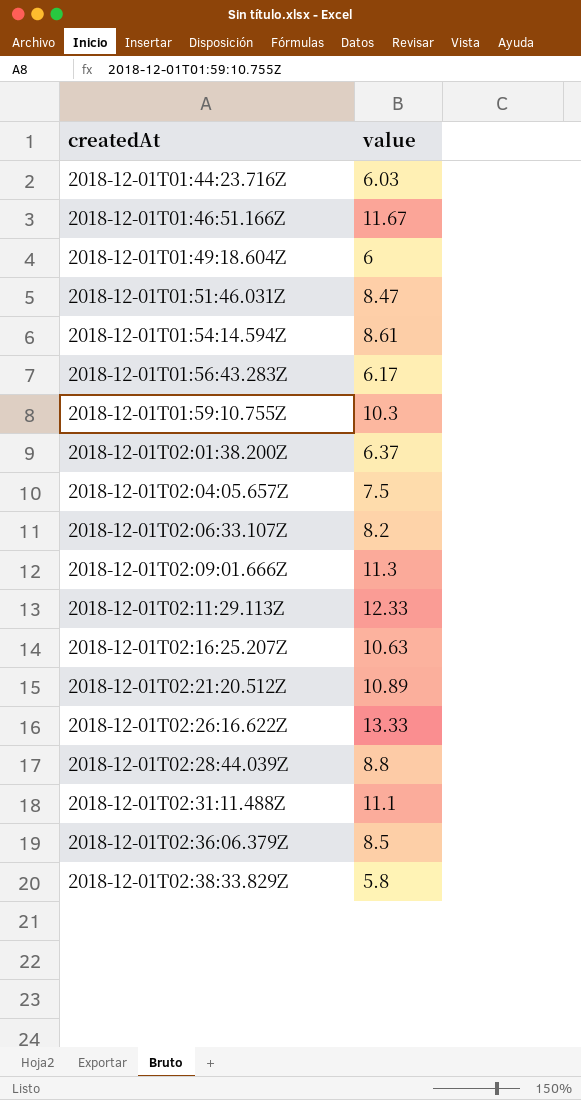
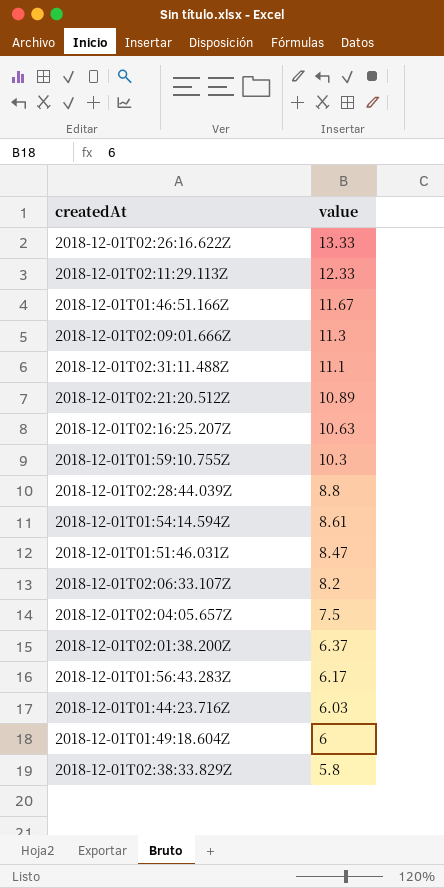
row order: createdAt ascending -> value descending
row 2018-12-01T02:36:06.379Z: 8.5 -> none

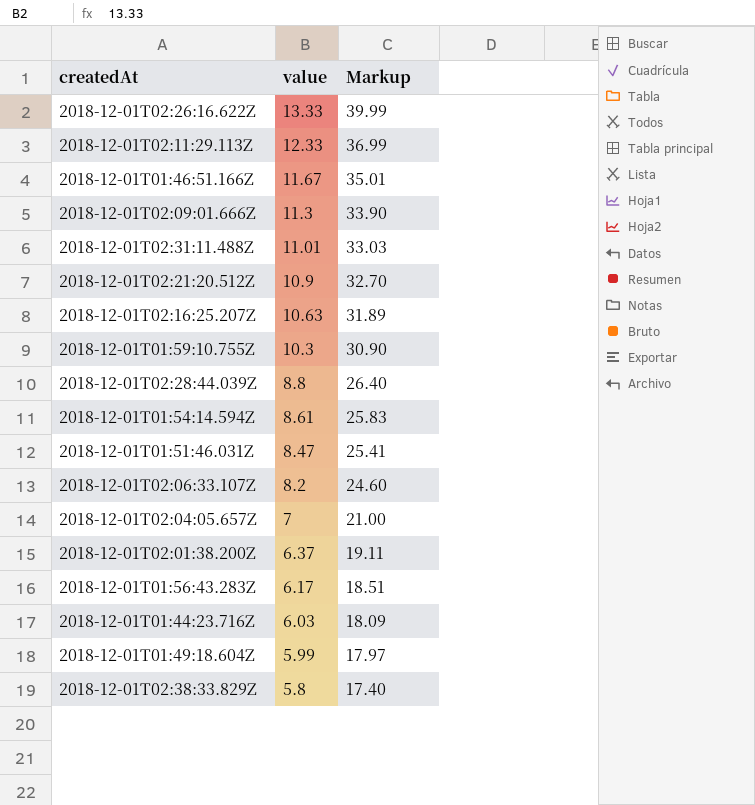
column Markup | formula: none -> [value] * 3
2018-12-01T02:31:11.488Z | value: 11.1 -> 11.01
2018-12-01T02:21:20.512Z | value: 10.89 -> 10.9
2018-12-01T02:04:05.657Z | value: 7.5 -> 7
2018-12-01T01:49:18.604Z | value: 6 -> 5.99

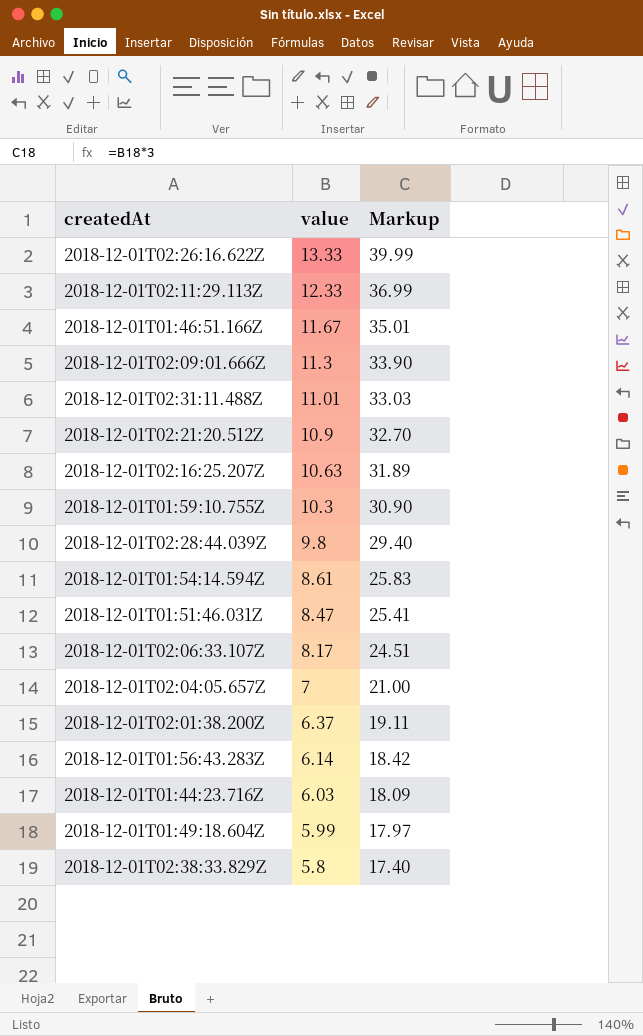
2018-12-01T02:28:44.039Z | value: 8.8 -> 9.8
2018-12-01T02:28:44.039Z | Markup: 26.40 -> 29.40
2018-12-01T02:06:33.107Z | value: 8.2 -> 8.17
2018-12-01T02:06:33.107Z | Markup: 24.60 -> 24.51
2018-12-01T01:56:43.283Z | value: 6.17 -> 6.14
2018-12-01T01:56:43.283Z | Markup: 18.51 -> 18.42

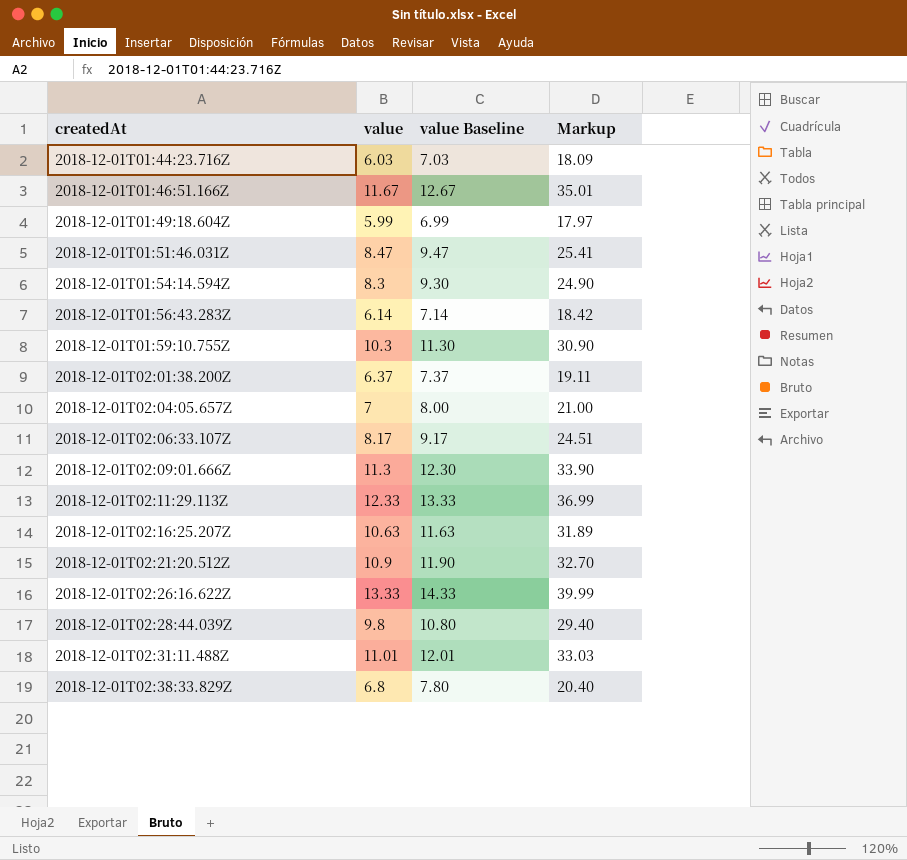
row order: value descending -> createdAt ascending
column value Baseline | formula: none -> [value] + 1
2018-12-01T01:54:14.594Z | value: 8.61 -> 8.3
2018-12-01T01:54:14.594Z | Markup: 25.83 -> 24.90
2018-12-01T02:38:33.829Z | value: 5.8 -> 6.8
2018-12-01T02:38:33.829Z | Markup: 17.40 -> 20.40

